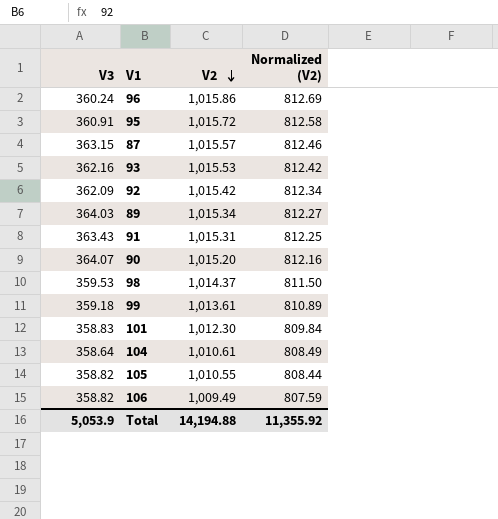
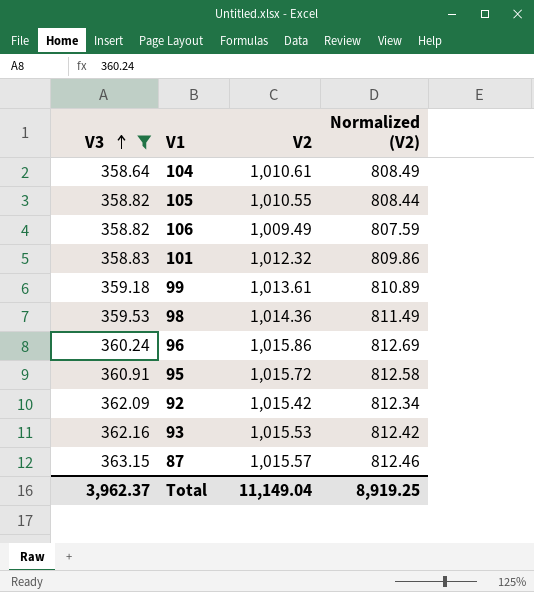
filter: none -> V3 <= 363.15
row order: V2 descending -> V3 ascending
101 | V2: 1,012.30 -> 1,012.32
101 | Normalized (V2): 809.84 -> 809.86
98 | V2: 1,014.37 -> 1,014.36
98 | Normalized (V2): 811.50 -> 811.49
Total | V3: 5,053.9 -> 3,962.37
Total | V2: 14,194.88 -> 11,149.04
Total | Normalized (V2): 11,355.92 -> 8,919.25

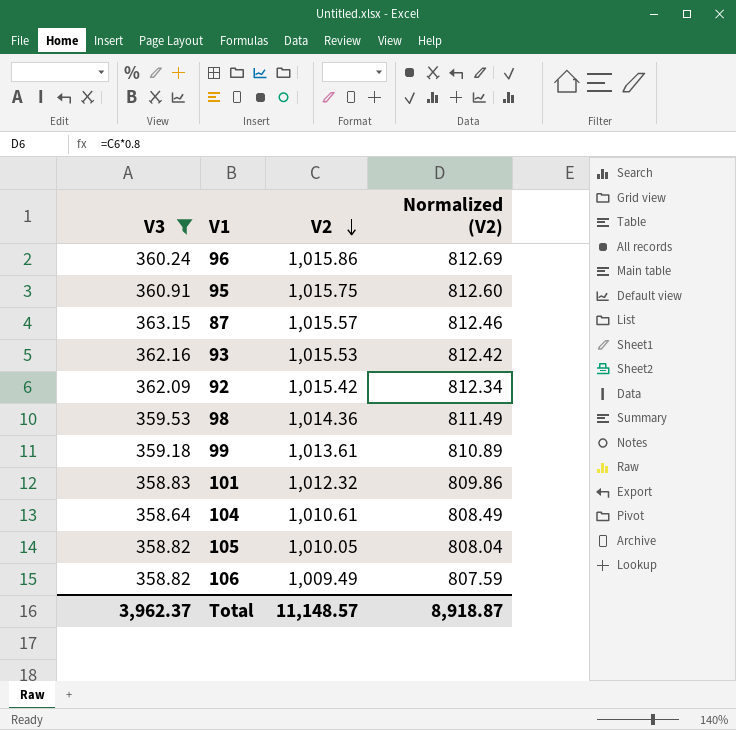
row order: V3 ascending -> V2 descending
95 | V2: 1,015.72 -> 1,015.75
95 | Normalized (V2): 812.58 -> 812.60
105 | V2: 1,010.55 -> 1,010.05
105 | Normalized (V2): 808.44 -> 808.04
Total | V2: 11,149.04 -> 11,148.57
Total | Normalized (V2): 8,919.25 -> 8,918.87

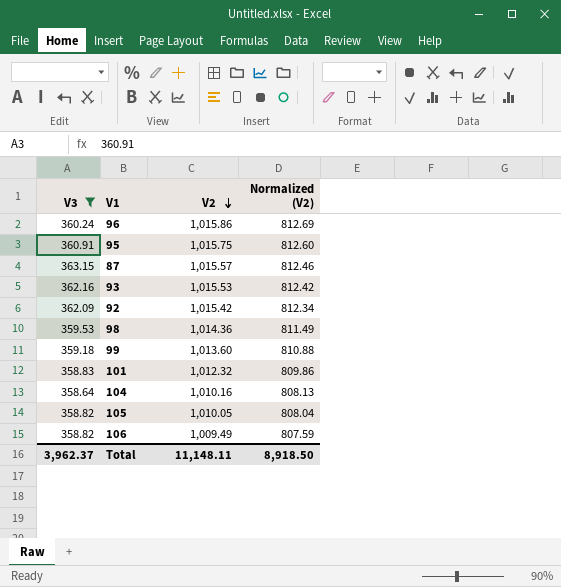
99 | V2: 1,013.61 -> 1,013.60
99 | Normalized (V2): 810.89 -> 810.88
104 | V2: 1,010.61 -> 1,010.16
104 | Normalized (V2): 808.49 -> 808.13
Total | V2: 11,148.57 -> 11,148.11
Total | Normalized (V2): 8,918.87 -> 8,918.50

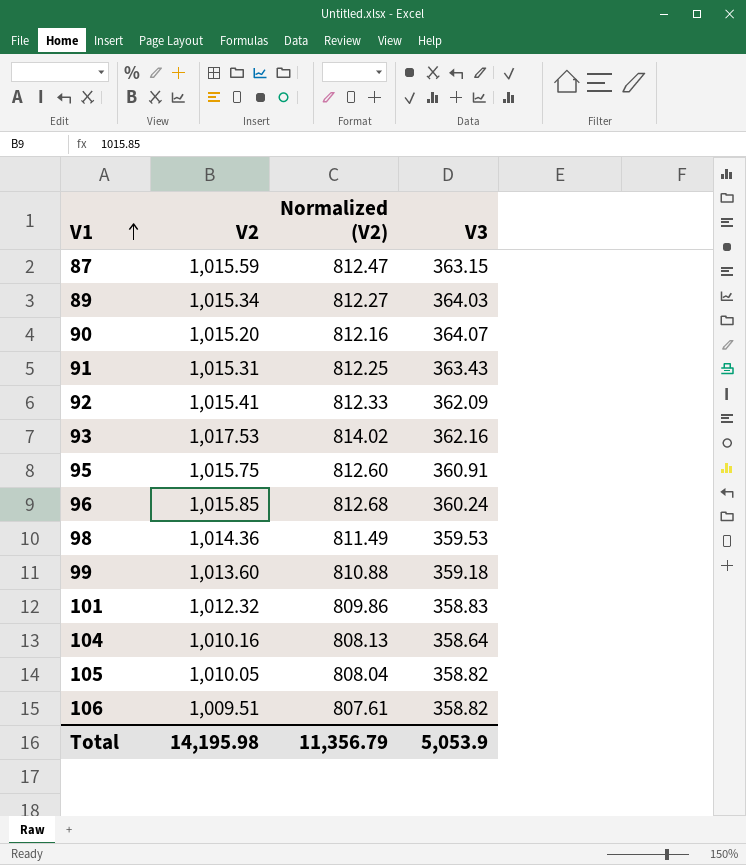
filter: V3 <= 363.15 -> none
row order: V2 descending -> V1 ascending
column V3 | position: 1 -> 4
87 | V2: 1,015.57 -> 1,015.59
87 | Normalized (V2): 812.46 -> 812.47
92 | V2: 1,015.42 -> 1,015.41
92 | Normalized (V2): 812.34 -> 812.33
93 | V2: 1,015.53 -> 1,017.53
93 | Normalized (V2): 812.42 -> 814.02
96 | V2: 1,015.86 -> 1,015.85
96 | Normalized (V2): 812.69 -> 812.68
106 | V2: 1,009.49 -> 1,009.51
106 | Normalized (V2): 807.59 -> 807.61
Total | V2: 11,148.11 -> 14,195.98
Total | Normalized (V2): 8,918.50 -> 11,356.79
Total | V3: 3,962.37 -> 5,053.9

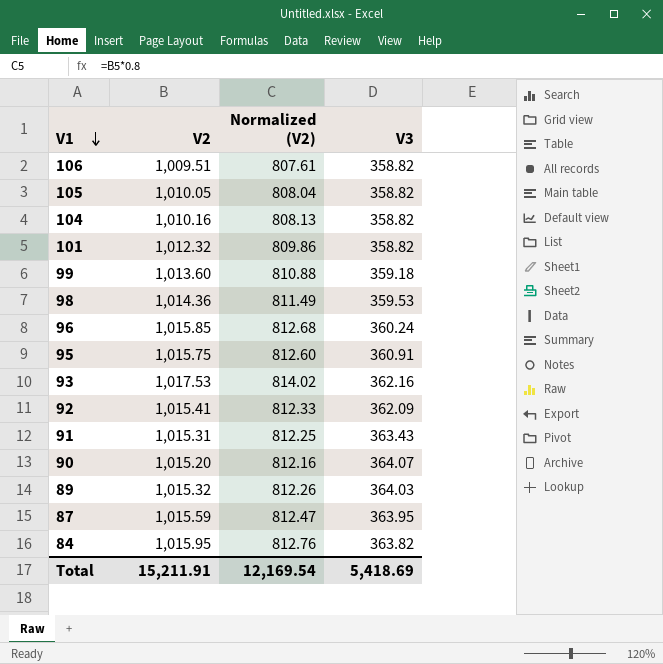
row order: V1 ascending -> V1 descending
104 | V3: 358.64 -> 358.82
101 | V3: 358.83 -> 358.82
89 | V2: 1,015.34 -> 1,015.32
89 | Normalized (V2): 812.27 -> 812.26
87 | V3: 363.15 -> 363.95
row 84: none -> 1,015.95 | 812.76 | 363.82
Total | V2: 14,195.98 -> 15,211.91
Total | Normalized (V2): 11,356.79 -> 12,169.54
Total | V3: 5,053.9 -> 5,418.69

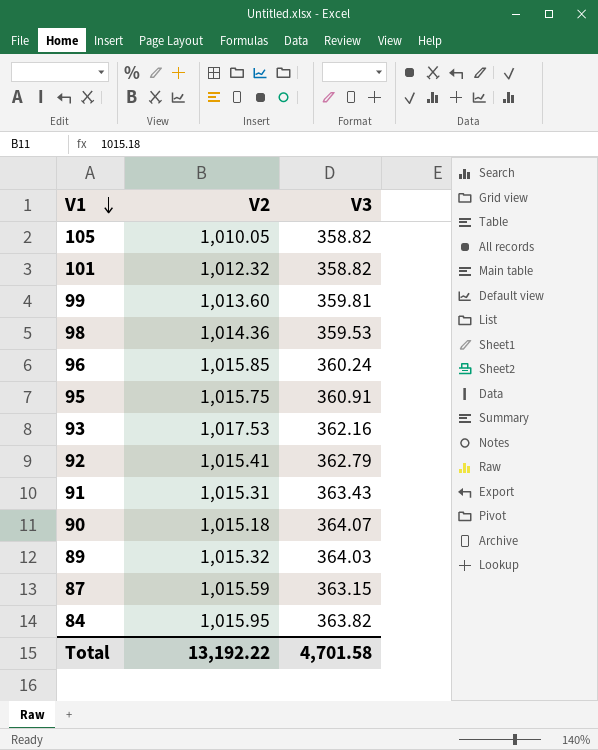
column Normalized (V2) | formula: [V2] * 0.8 -> none
row 106: 1,009.51 | 807.61 | 358.82 -> none
row 104: 1,010.16 | 808.13 | 358.82 -> none
99 | V3: 359.18 -> 359.81
92 | V3: 362.09 -> 362.79
90 | V2: 1,015.20 -> 1,015.18
87 | V3: 363.95 -> 363.15
Total | V2: 15,211.91 -> 13,192.22
Total | V3: 5,418.69 -> 4,701.58

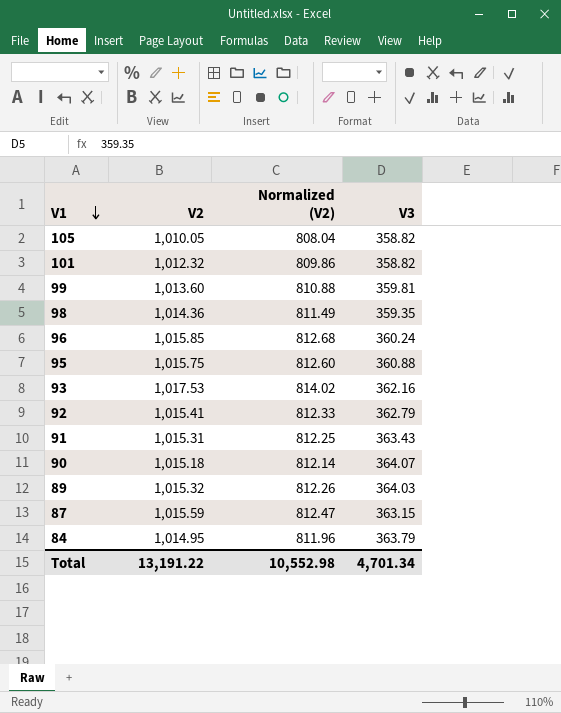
column Normalized (V2) | formula: none -> [V2] * 0.8
98 | V3: 359.53 -> 359.35
95 | V3: 360.91 -> 360.88
84 | V2: 1,015.95 -> 1,014.95
84 | V3: 363.82 -> 363.79
Total | V2: 13,192.22 -> 13,191.22
Total | V3: 4,701.58 -> 4,701.34

